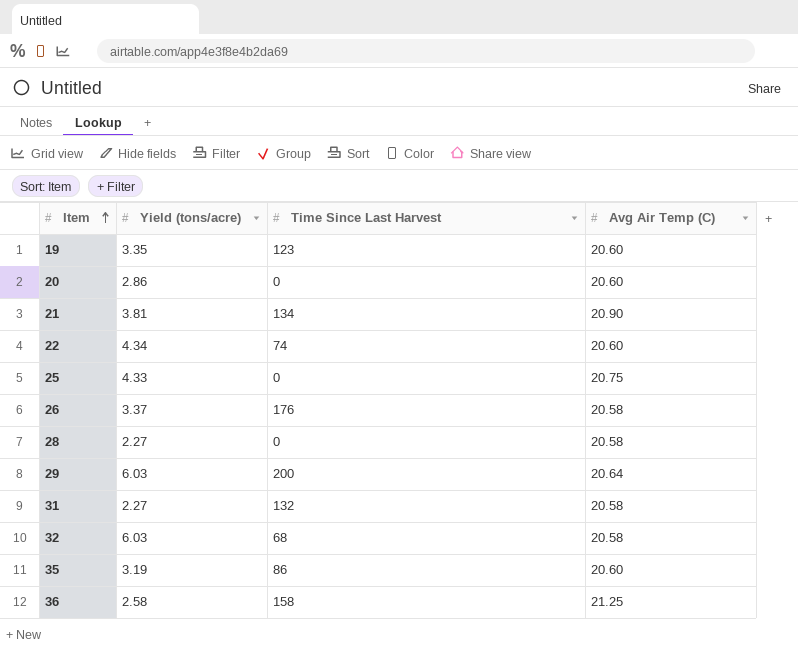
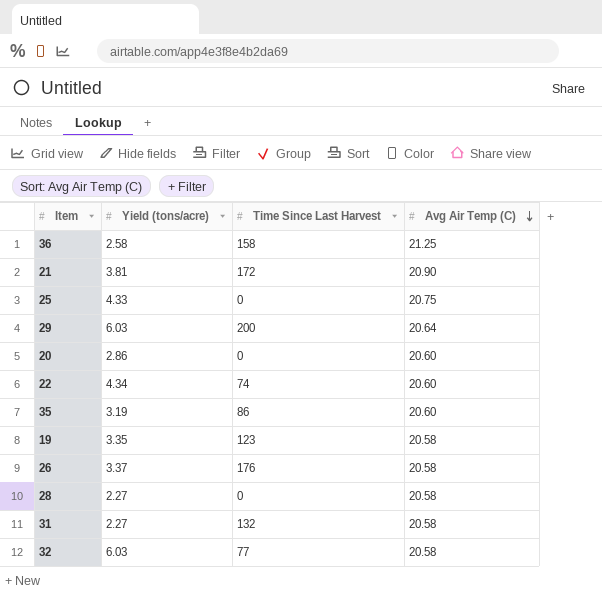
row order: Item ascending -> Avg Air Temp (C) descending
21 | Time Since Last Harvest: 134 -> 172
19 | Avg Air Temp (C): 20.60 -> 20.58
32 | Time Since Last Harvest: 68 -> 77

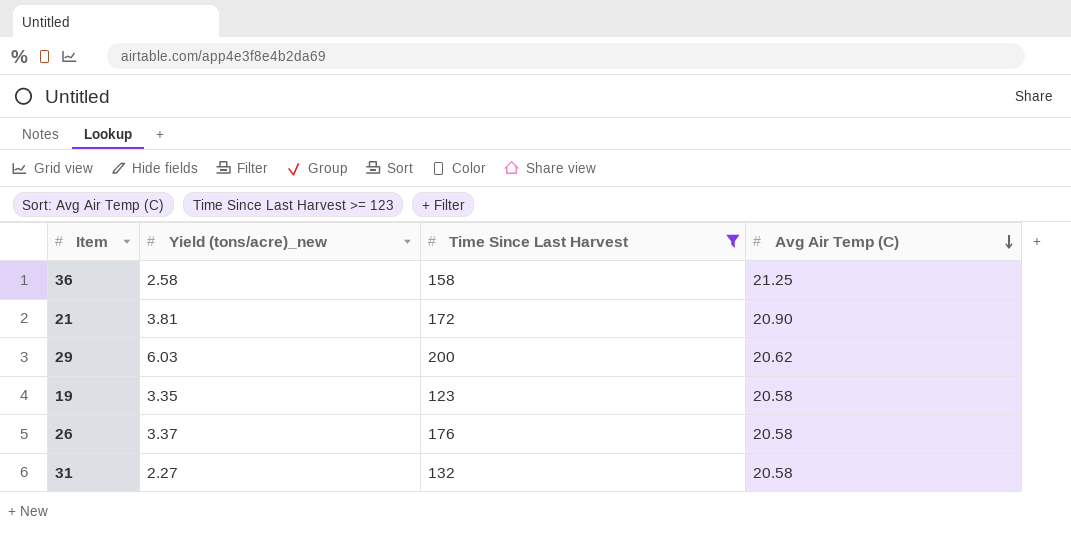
filter: none -> Time Since Last Harvest >= 123
column name: Yield (tons/acre) -> Yield (tons/acre)_new
29 | Avg Air Temp (C): 20.64 -> 20.62

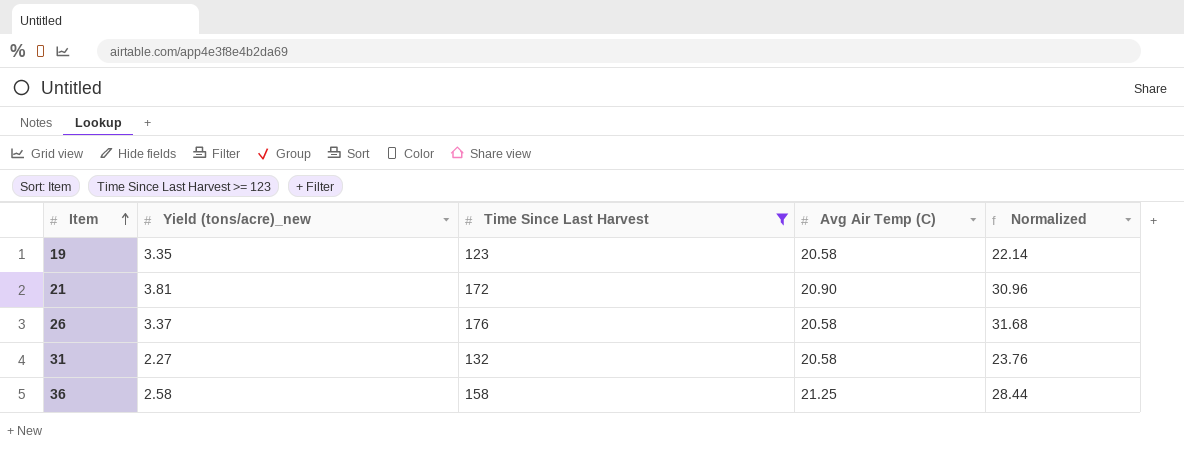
row order: Avg Air Temp (C) descending -> Item ascending
column Normalized | formula: none -> [Time Since Last Harvest] * 0.18
row 29: 6.03 | 200 | 20.62 -> none

